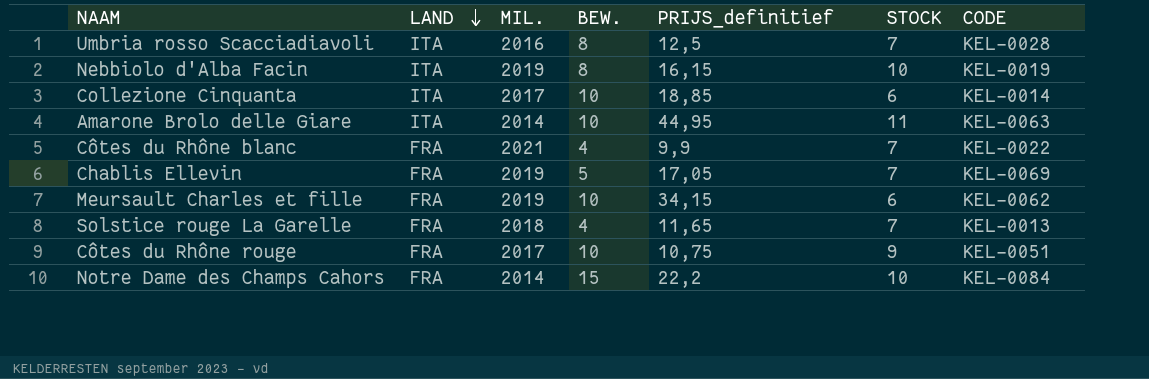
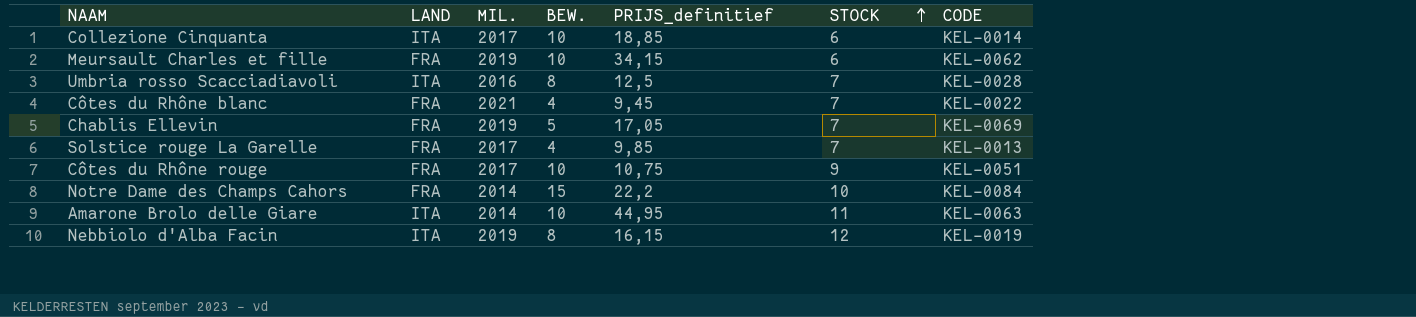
row order: LAND descending -> STOCK ascending
Côtes du Rhône blanc | PRIJS_definitief: 9,9 -> 9,45
Solstice rouge La Garelle | MIL.: 2018 -> 2017
Solstice rouge La Garelle | PRIJS_definitief: 11,65 -> 9,85
Nebbiolo d'Alba Facin | STOCK: 10 -> 12

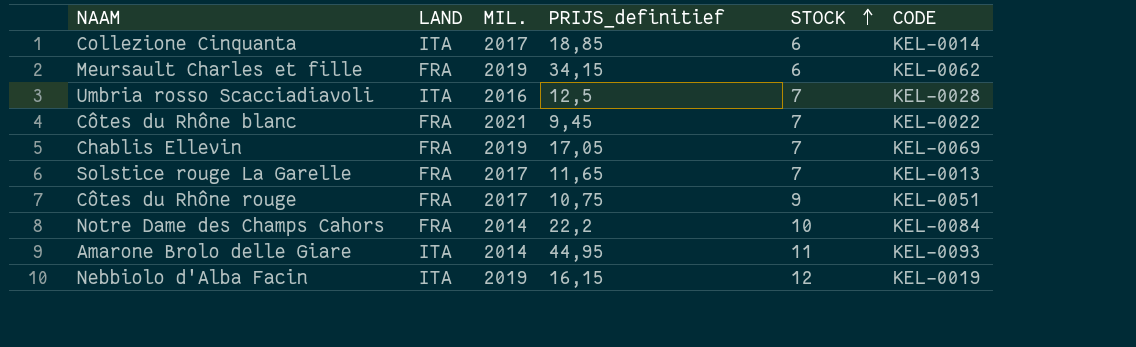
column BEW. | position: 4 -> none
Solstice rouge La Garelle | PRIJS_definitief: 9,85 -> 11,65
Amarone Brolo delle Giare | CODE: KEL-0063 -> KEL-0093

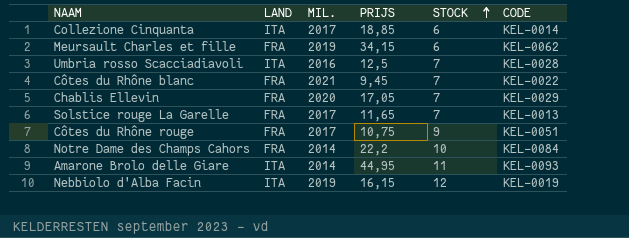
column name: PRIJS_definitief -> PRIJS
Chablis Ellevin | MIL.: 2019 -> 2020
Chablis Ellevin | CODE: KEL-0069 -> KEL-0029

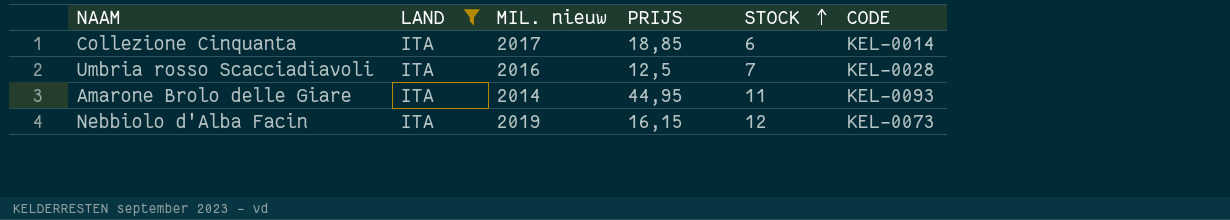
filter: none -> LAND = ITA
column name: MIL. -> MIL. nieuw
Nebbiolo d'Alba Facin | CODE: KEL-0019 -> KEL-0073

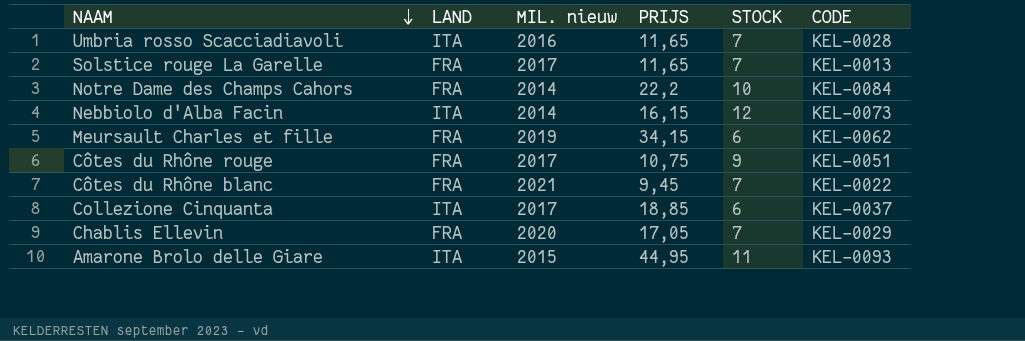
filter: LAND = ITA -> none
row order: STOCK ascending -> NAAM descending
Umbria rosso Scacciadiavoli | PRIJS: 12,5 -> 11,65
Nebbiolo d'Alba Facin | MIL. nieuw: 2019 -> 2014
Collezione Cinquanta | CODE: KEL-0014 -> KEL-0037
Amarone Brolo delle Giare | MIL. nieuw: 2014 -> 2015

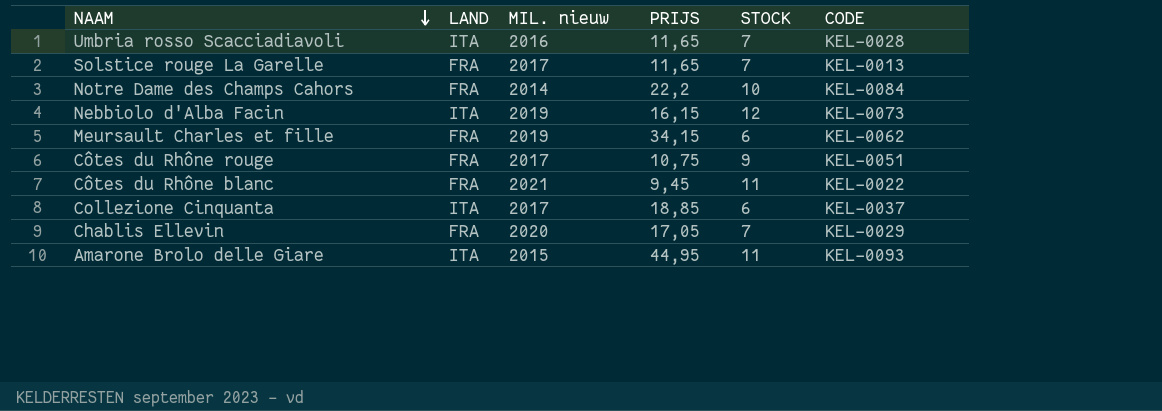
Nebbiolo d'Alba Facin | MIL. nieuw: 2014 -> 2019
Côtes du Rhône blanc | STOCK: 7 -> 11

